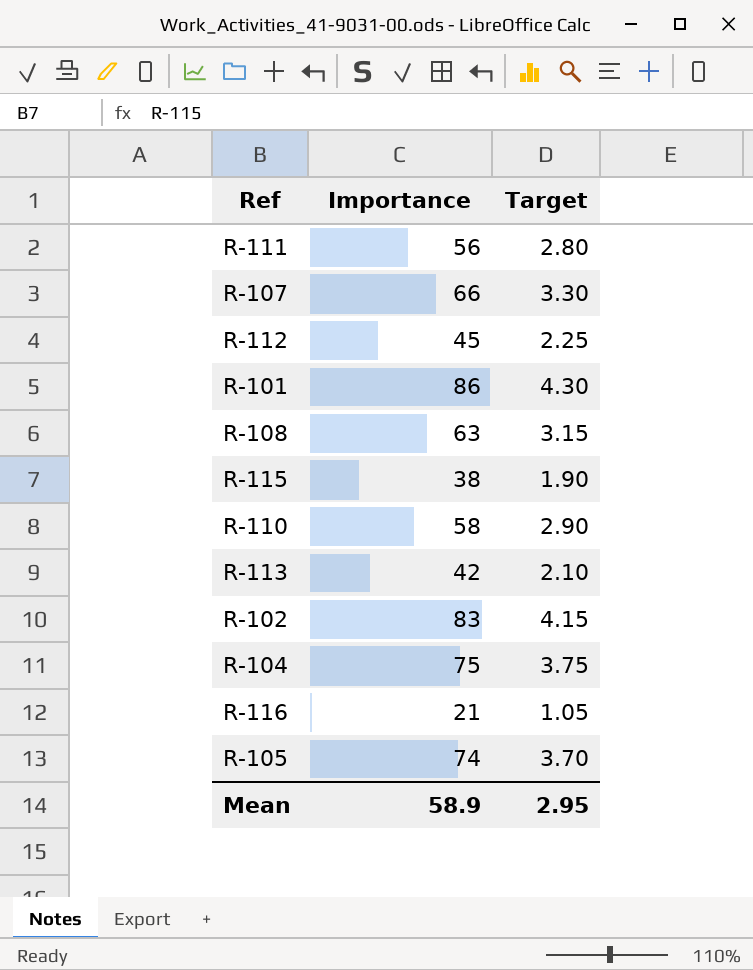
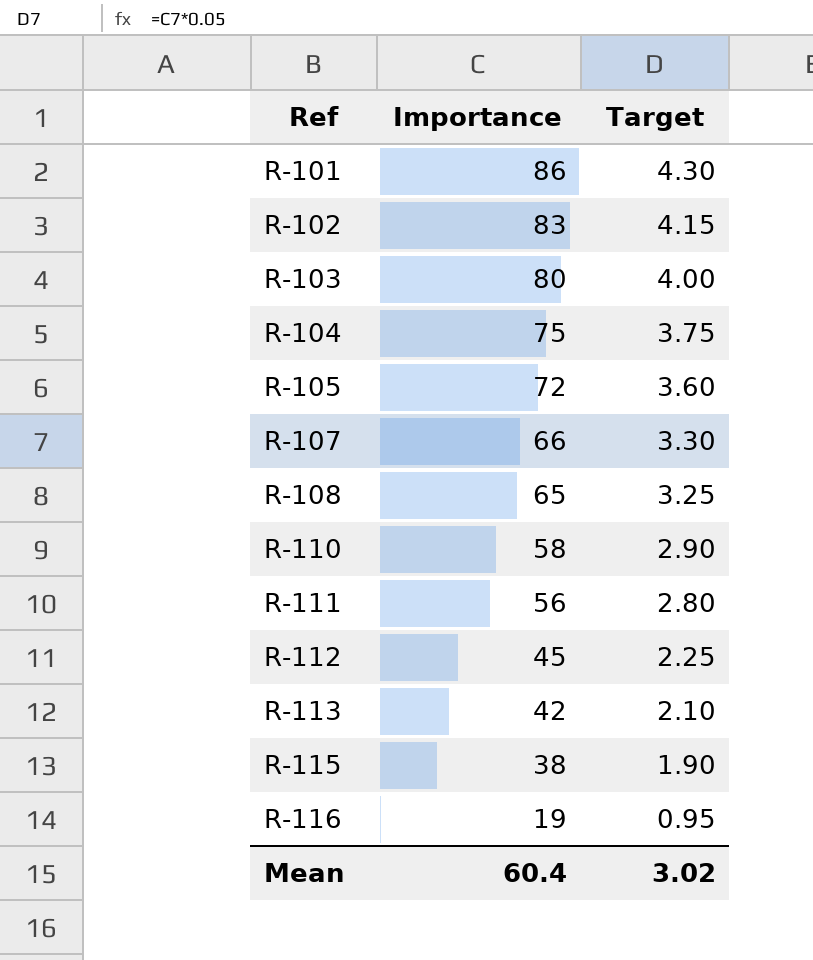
row order: none -> Ref ascending
row R-103: none -> 80 | 4.00
R-105 | Importance: 74 -> 72
R-105 | Target: 3.70 -> 3.60
R-108 | Importance: 63 -> 65
R-108 | Target: 3.15 -> 3.25
R-116 | Importance: 21 -> 19
R-116 | Target: 1.05 -> 0.95
Mean | Importance: 58.9 -> 60.4
Mean | Target: 2.95 -> 3.02

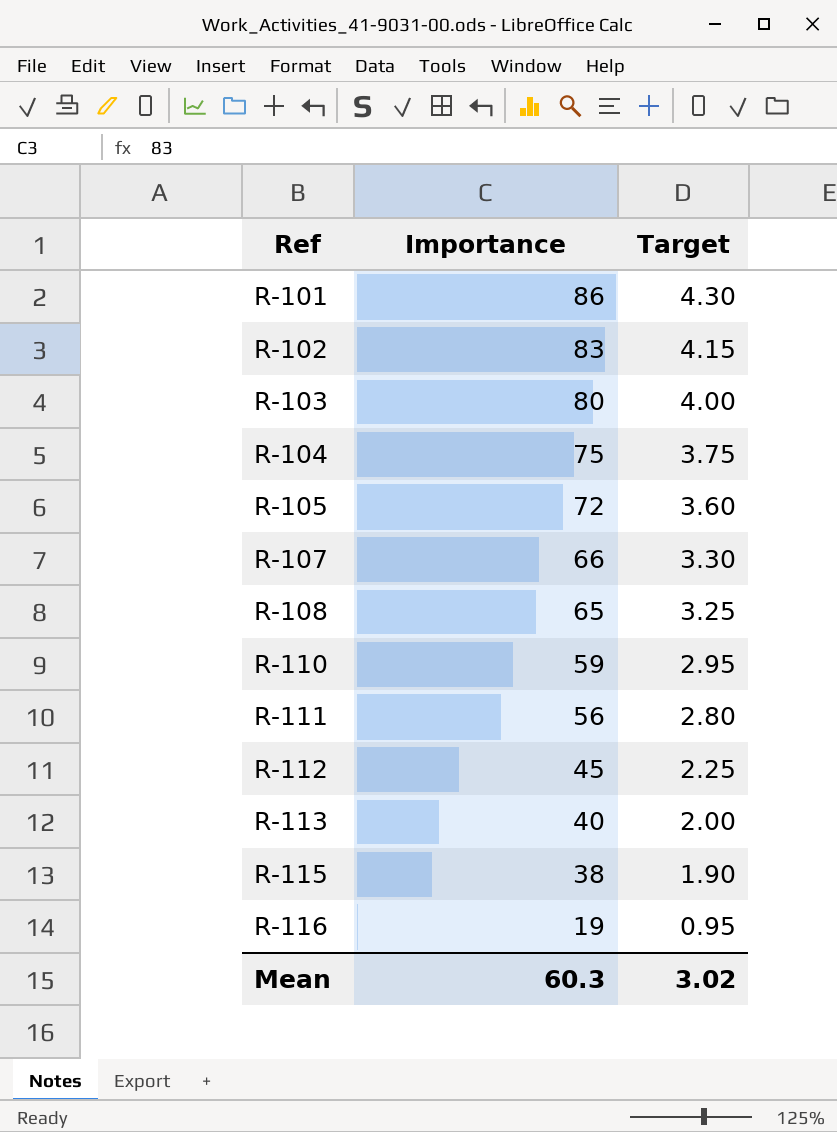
R-110 | Importance: 58 -> 59
R-110 | Target: 2.90 -> 2.95
R-113 | Importance: 42 -> 40
R-113 | Target: 2.10 -> 2.00
Mean | Importance: 60.4 -> 60.3

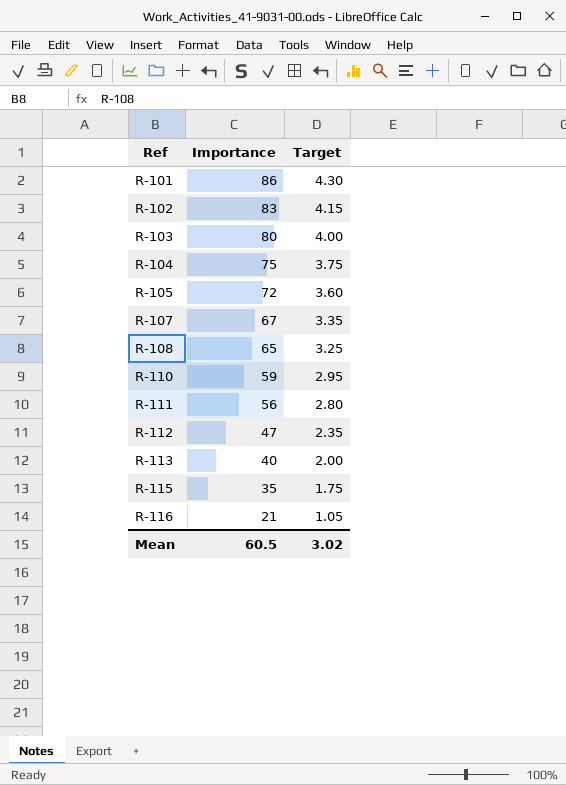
R-107 | Importance: 66 -> 67
R-107 | Target: 3.30 -> 3.35
R-112 | Importance: 45 -> 47
R-112 | Target: 2.25 -> 2.35
R-115 | Importance: 38 -> 35
R-115 | Target: 1.90 -> 1.75
R-116 | Importance: 19 -> 21
R-116 | Target: 0.95 -> 1.05
Mean | Importance: 60.3 -> 60.5

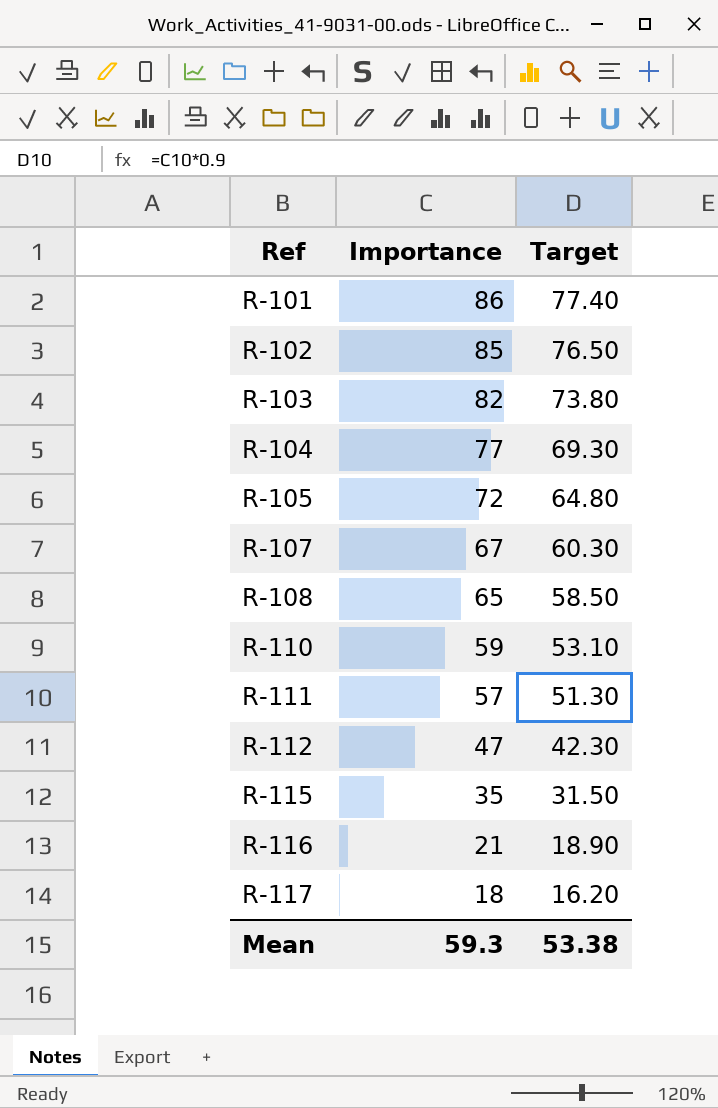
column Target | formula: [Importance] * 0.05 -> [Importance] * 0.9
row R-113: 40 | 2.00 -> none
R-102 | Importance: 83 -> 85
R-103 | Importance: 80 -> 82
R-104 | Importance: 75 -> 77
R-111 | Importance: 56 -> 57
row R-117: none -> 18 | 16.20
Mean | Importance: 60.5 -> 59.3
Mean | Target: 3.02 -> 53.38

